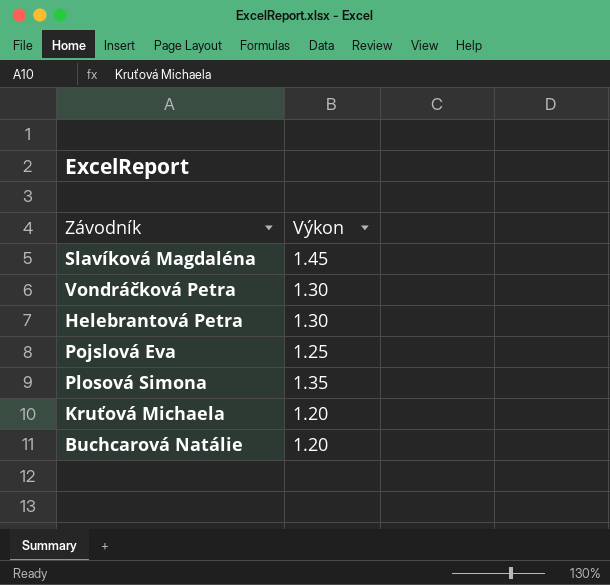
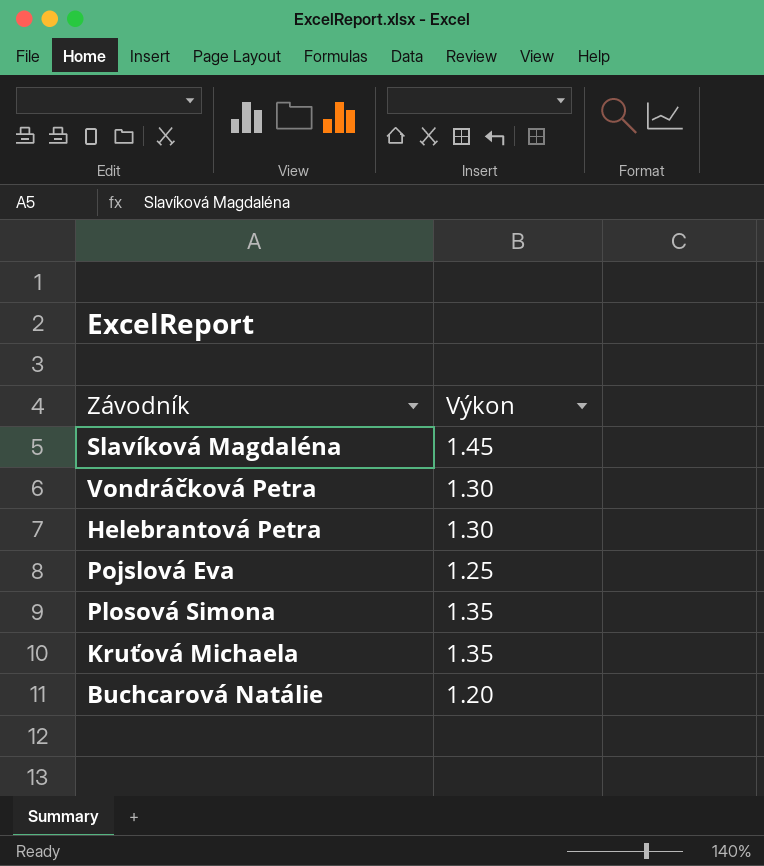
Kruťová Michaela | Výkon: 1.20 -> 1.35

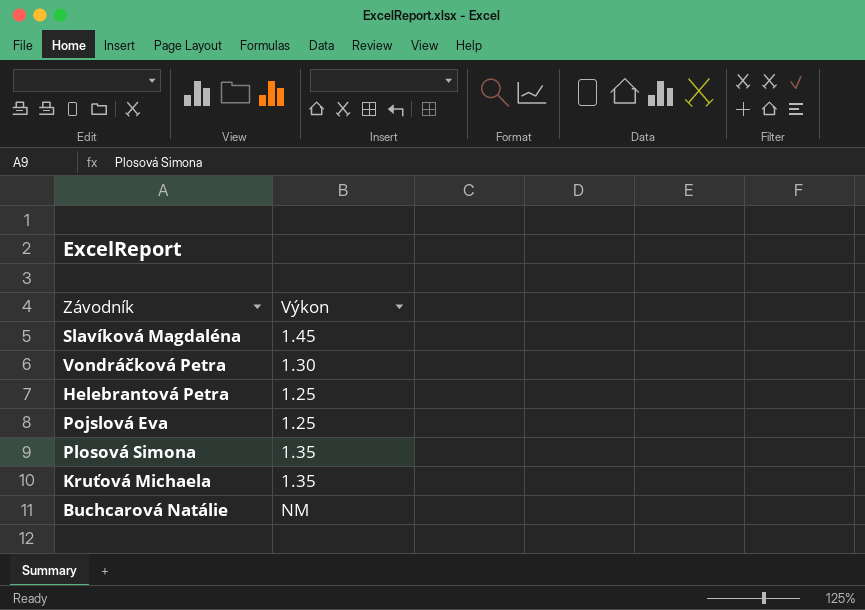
Helebrantová Petra | Výkon: 1.30 -> 1.25
Buchcarová Natálie | Výkon: 1.20 -> NM

